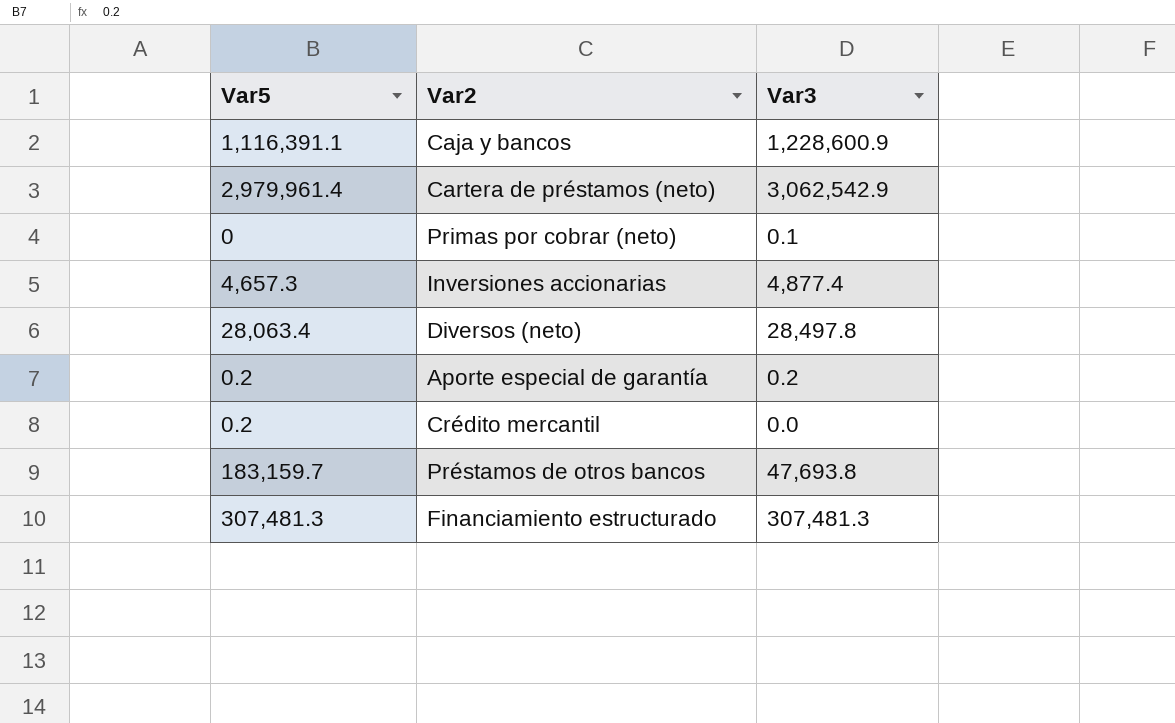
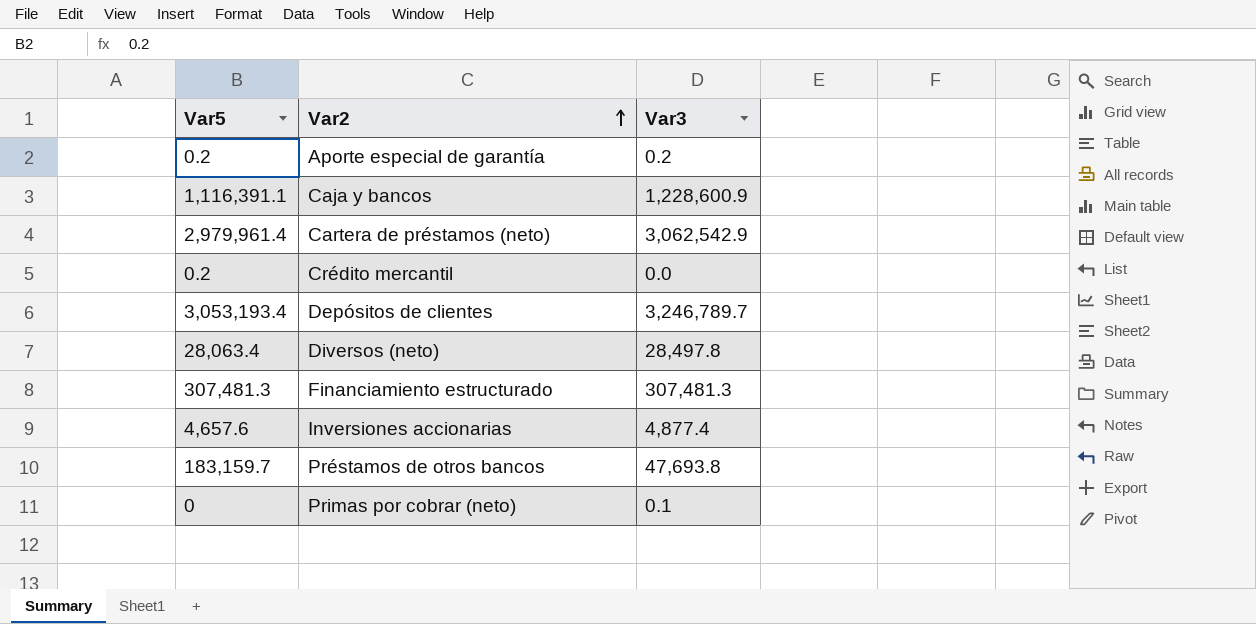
row order: none -> Var2 ascending
row Depósitos de clientes: none -> 3,053,193.4 | 3,246,789.7
Inversiones accionarias | Var5: 4,657.3 -> 4,657.6

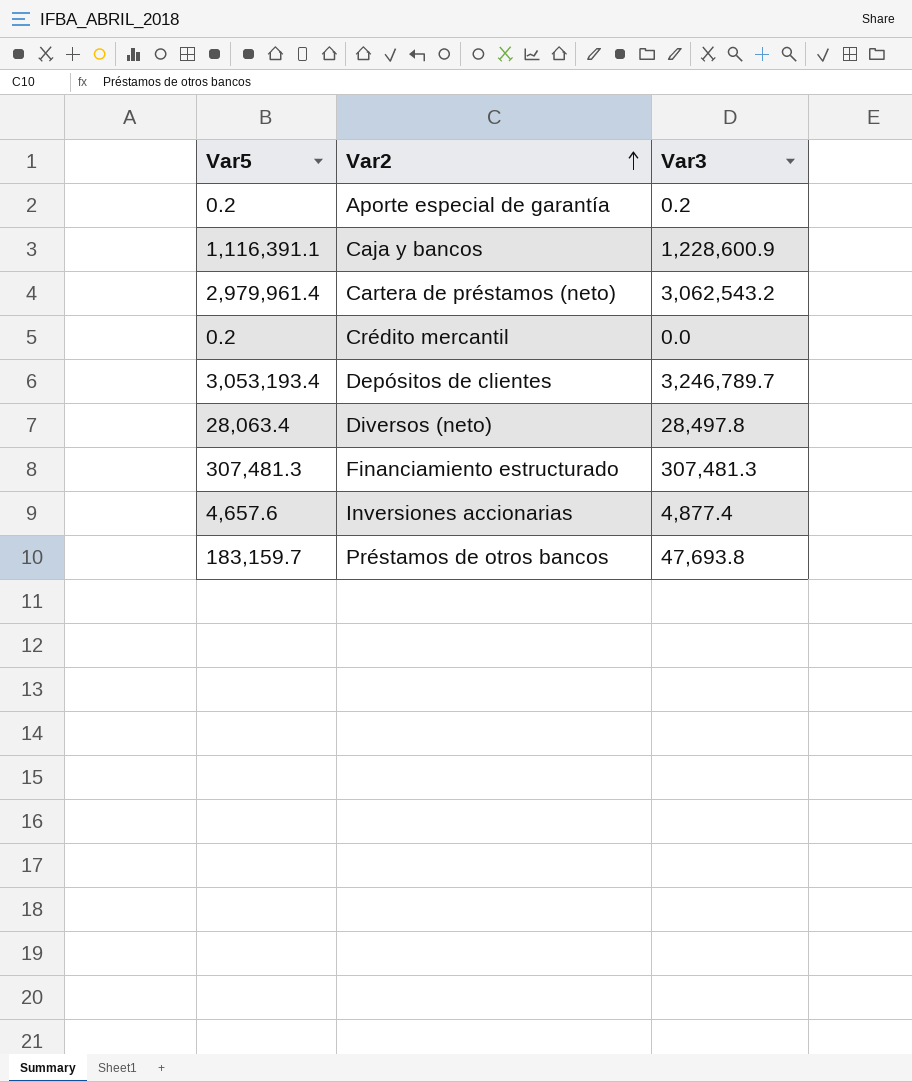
row Primas por cobrar (neto): 0 | 0.1 -> none
Cartera de préstamos (neto) | Var3: 3,062,542.9 -> 3,062,543.2

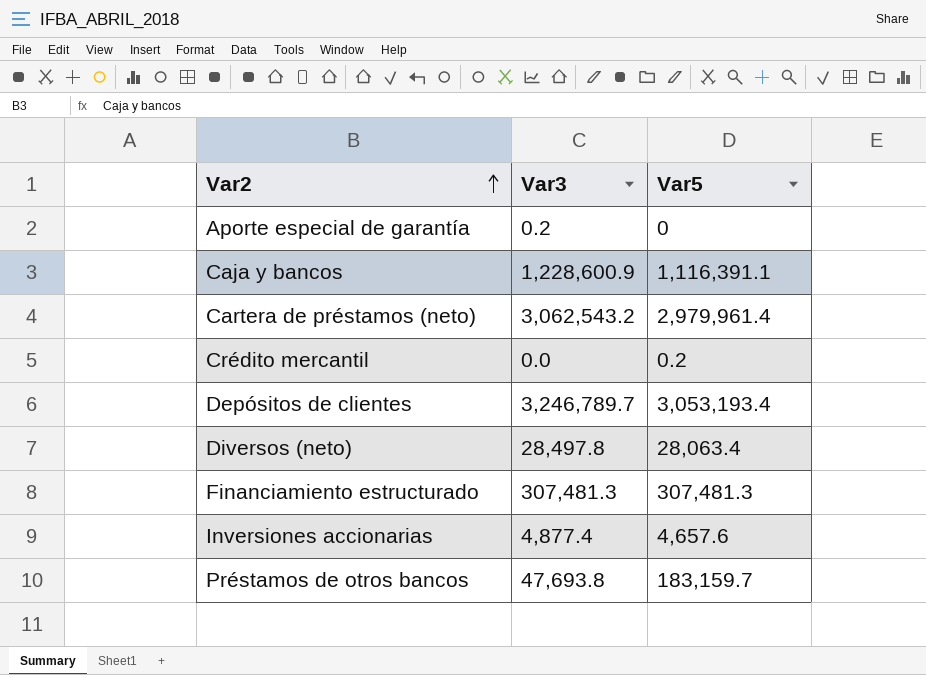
column Var5 | position: 1 -> 3
Aporte especial de garantía | Var5: 0.2 -> 0

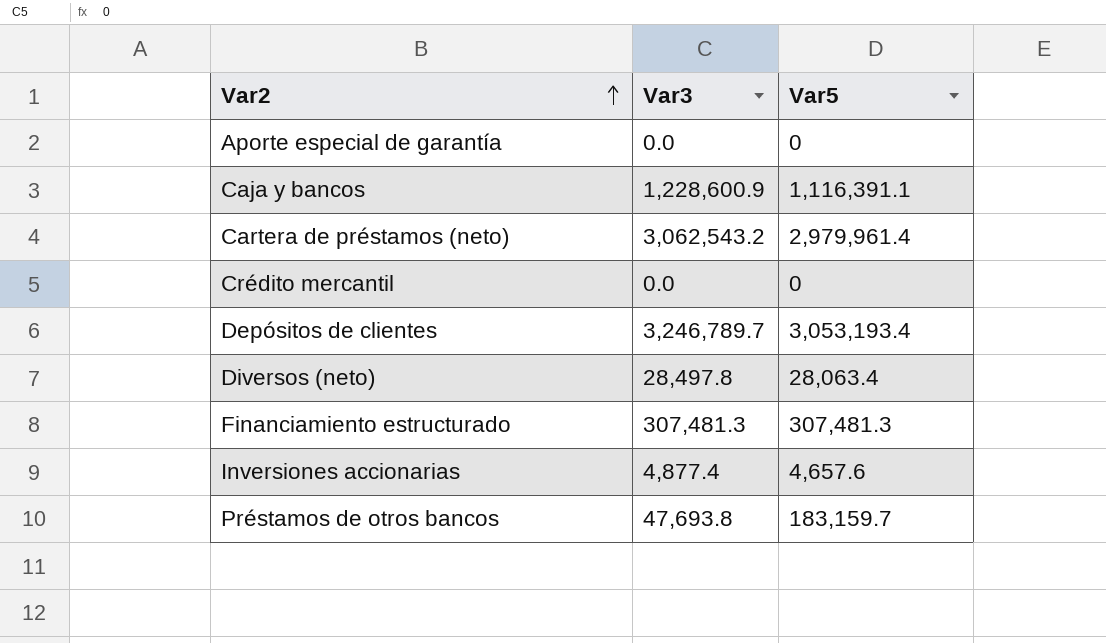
Aporte especial de garantía | Var3: 0.2 -> 0.0
Crédito mercantil | Var5: 0.2 -> 0

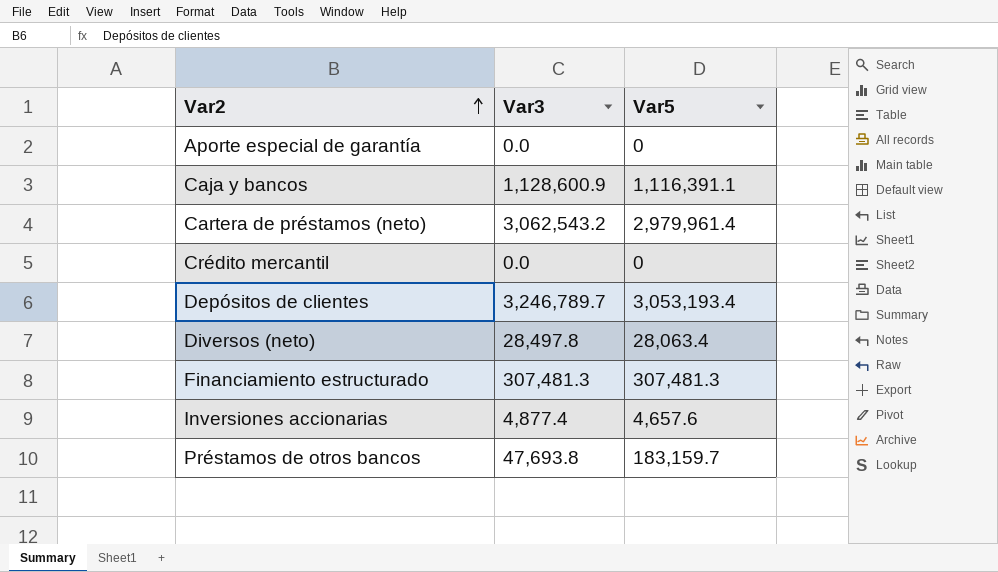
Caja y bancos | Var3: 1,228,600.9 -> 1,128,600.9

